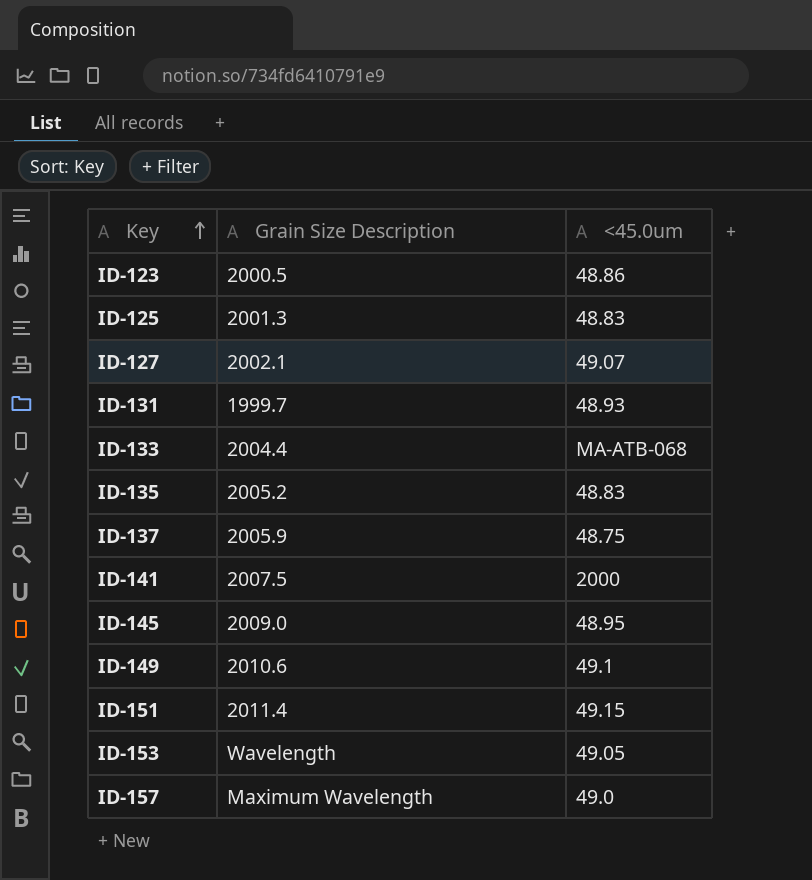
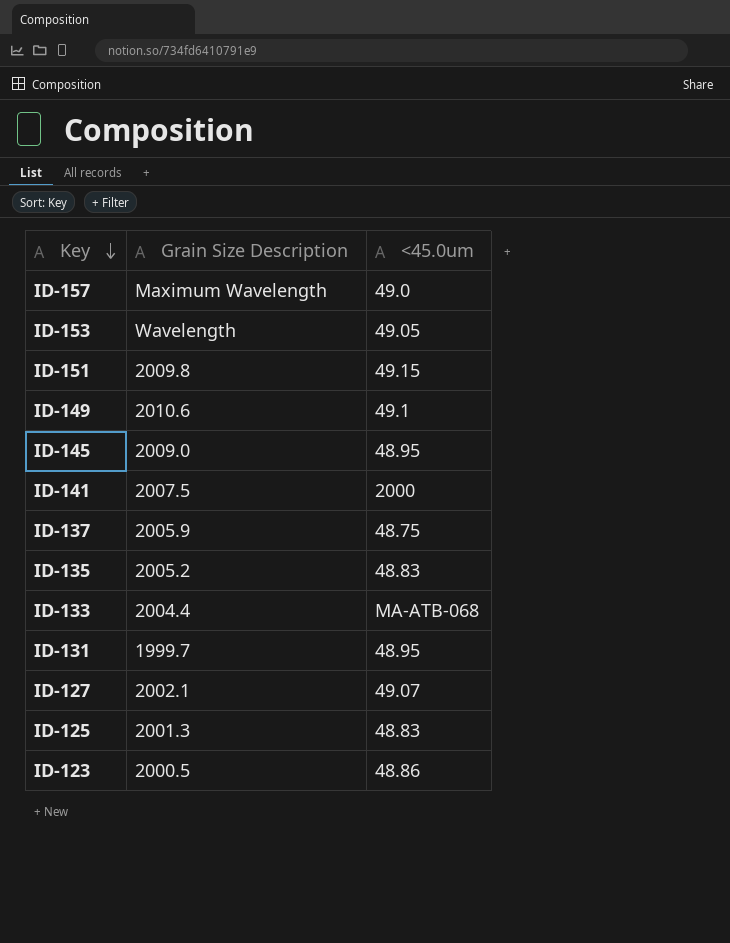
row order: Key ascending -> Key descending
ID-151 | Grain Size Description: 2011.4 -> 2009.8
ID-131 | <45.0um: 48.93 -> 48.95

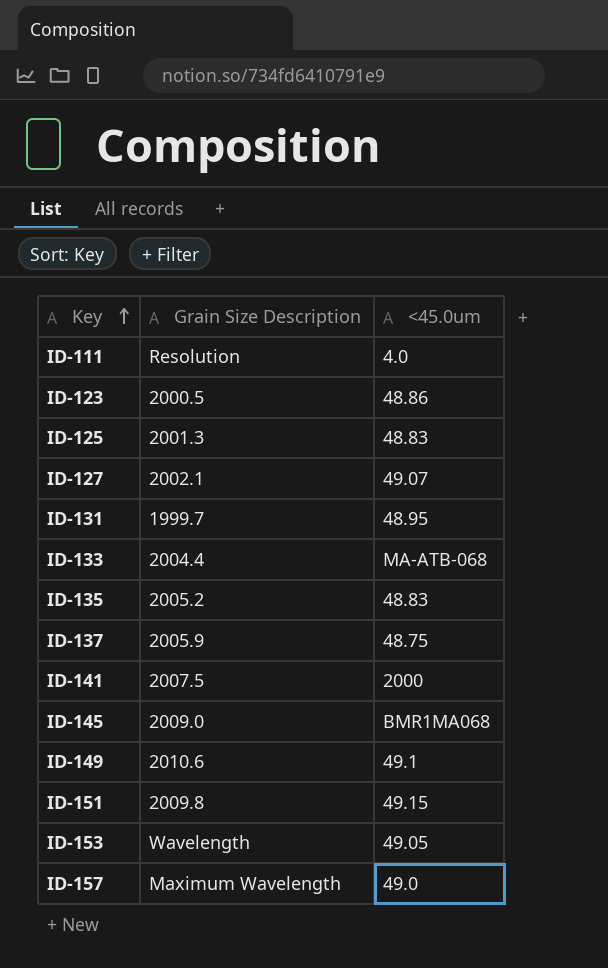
row order: Key descending -> Key ascending
row ID-111: none -> Resolution | 4.0
ID-145 | <45.0um: 48.95 -> BMR1MA068

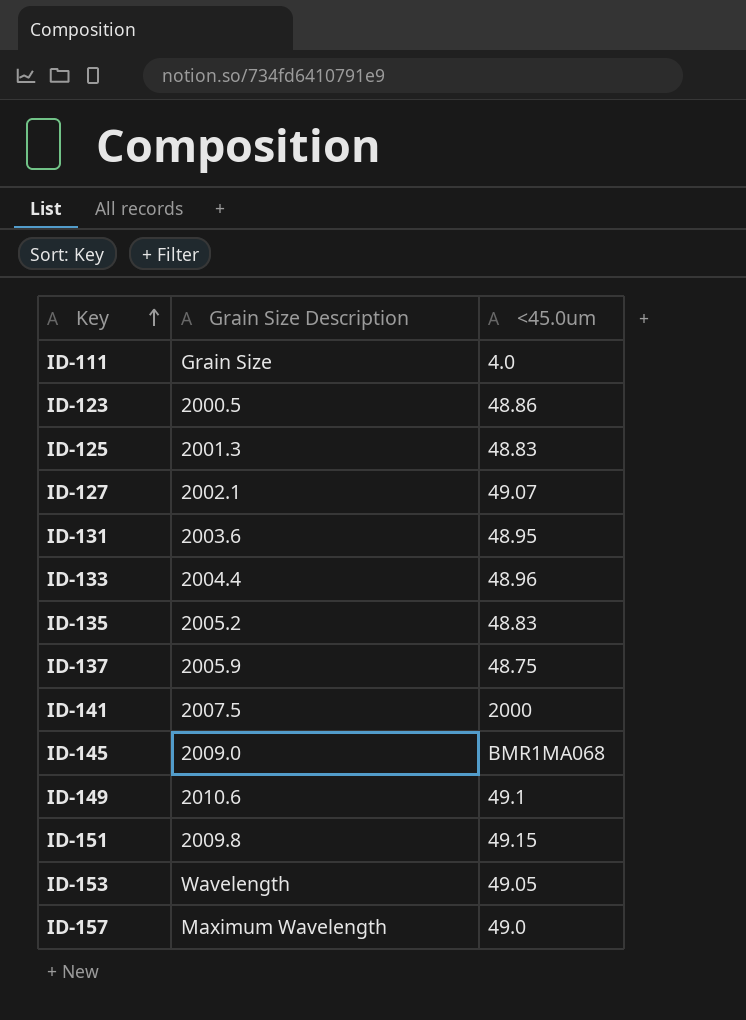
ID-111 | Grain Size Description: Resolution -> Grain Size
ID-131 | Grain Size Description: 1999.7 -> 2003.6
ID-133 | <45.0um: MA-ATB-068 -> 48.96

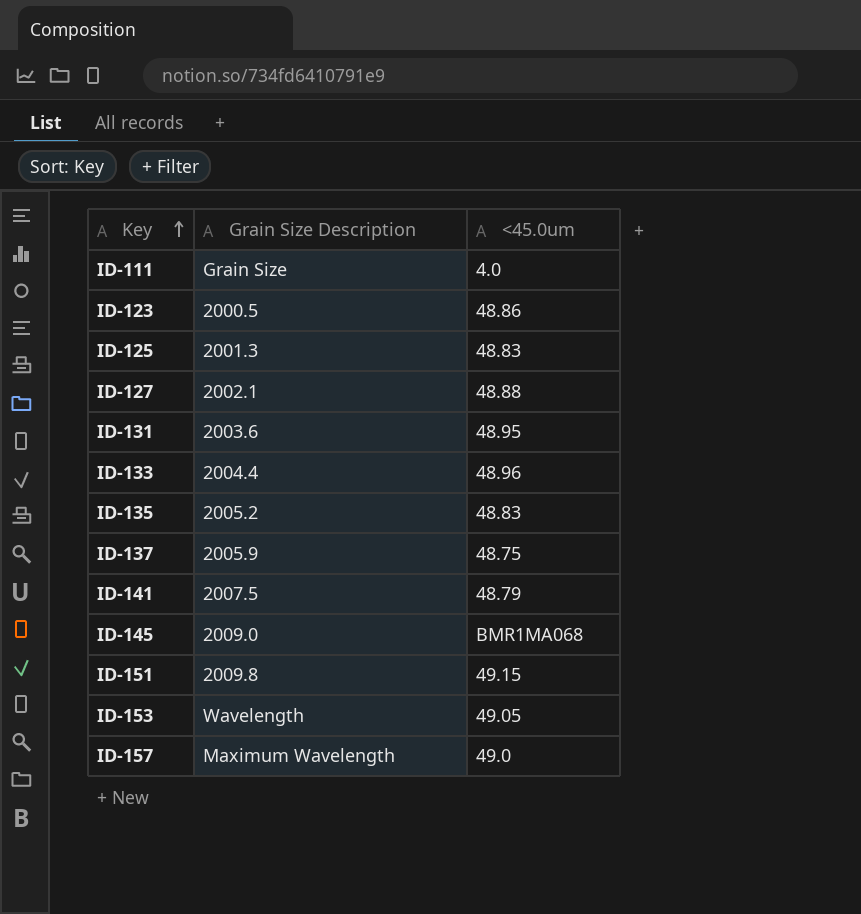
row ID-149: 2010.6 | 49.1 -> none
ID-127 | <45.0um: 49.07 -> 48.88
ID-141 | <45.0um: 2000 -> 48.79

